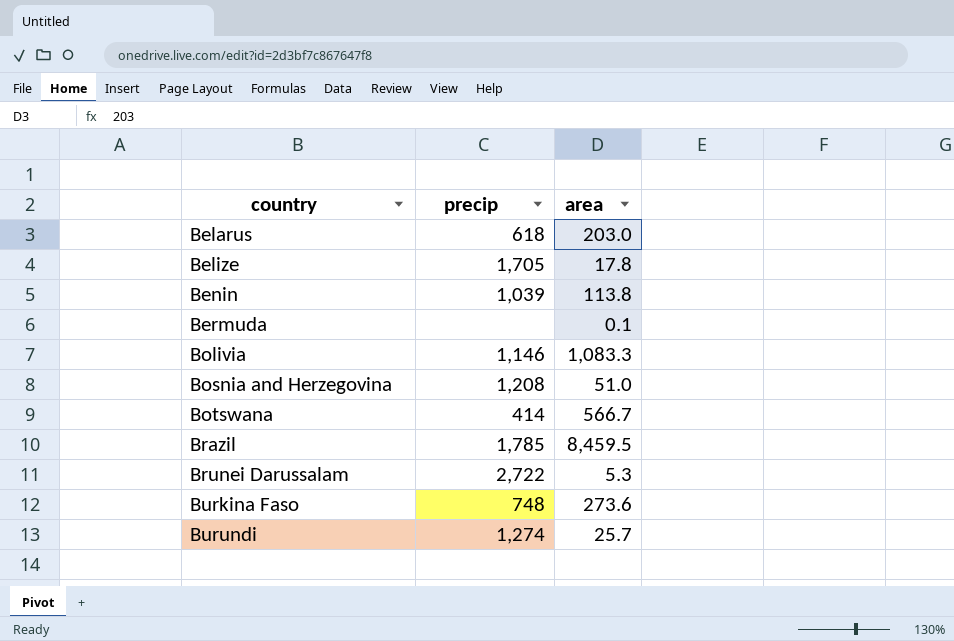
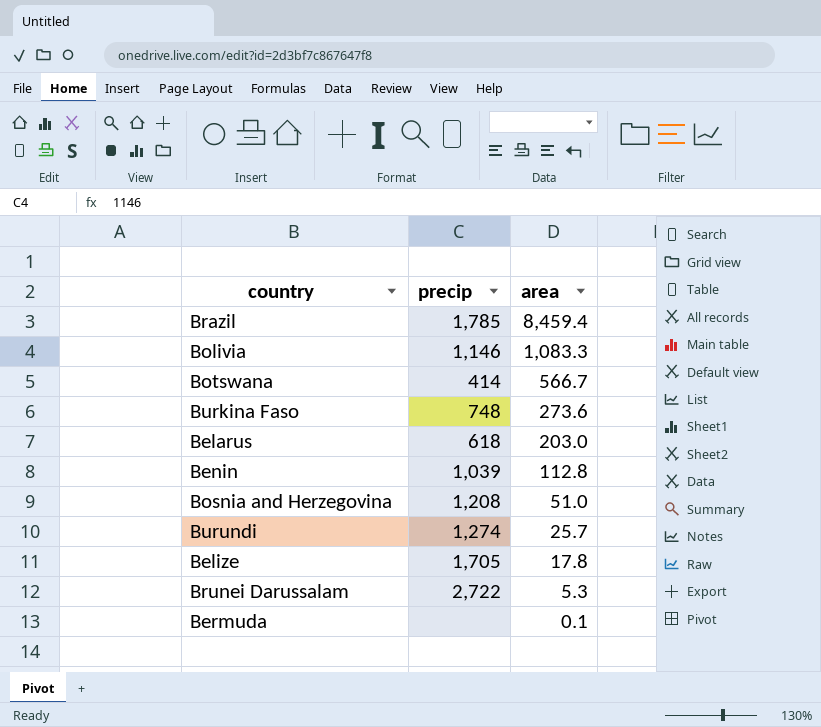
row order: country ascending -> area descending
Brazil | area: 8,459.5 -> 8,459.4
Benin | area: 113.8 -> 112.8

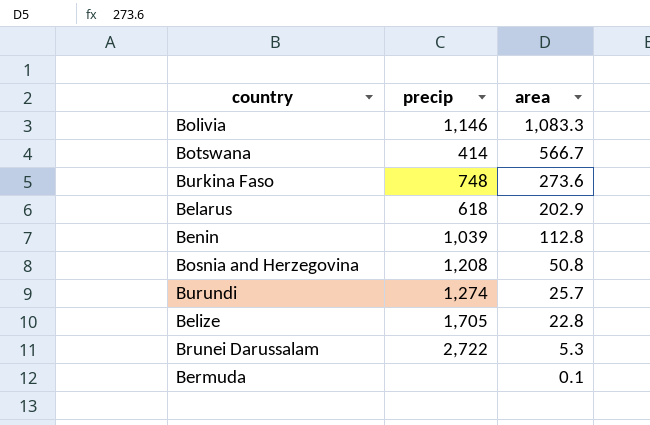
row Brazil: 1,785 | 8,459.4 -> none
Belarus | area: 203.0 -> 202.9
Bosnia and Herzegovina | area: 51.0 -> 50.8
Belize | area: 17.8 -> 22.8

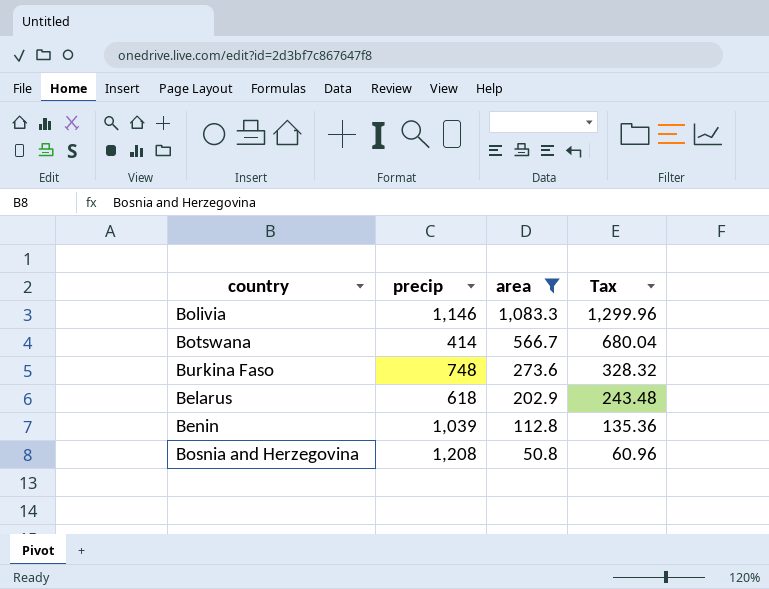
filter: none -> area >= 50.8
column Tax | formula: none -> [area] * 1.2

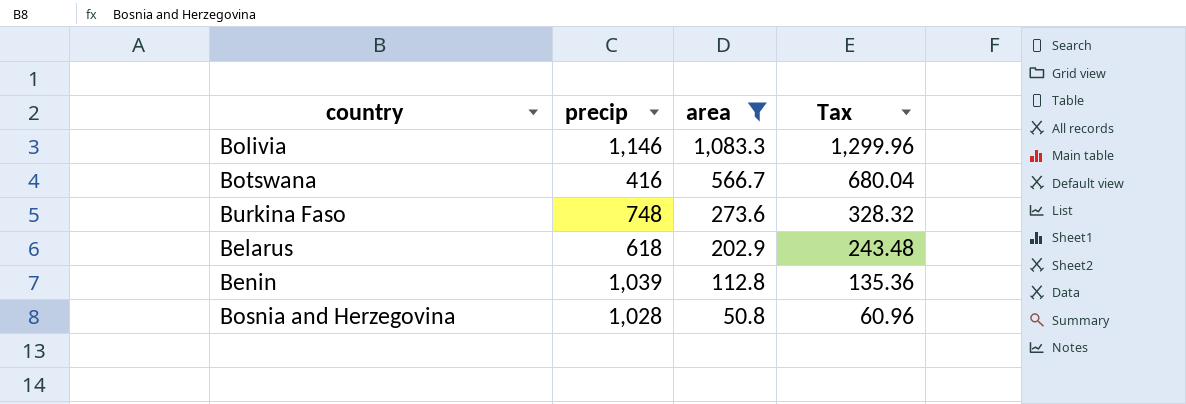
Botswana | precip: 414 -> 416
Bosnia and Herzegovina | precip: 1,208 -> 1,028

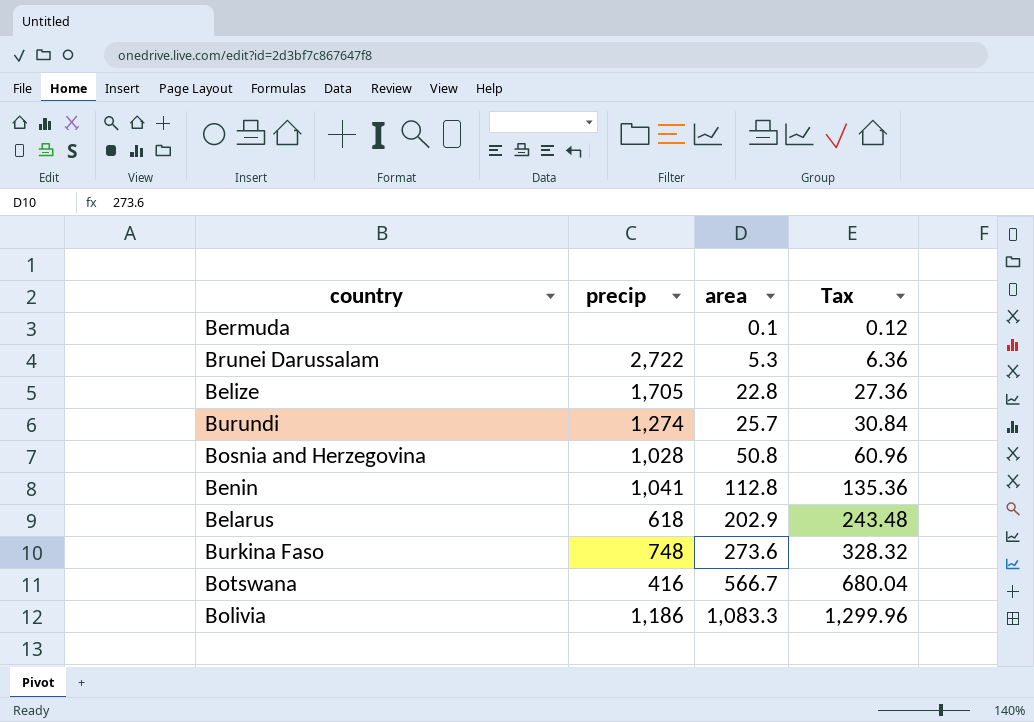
filter: area >= 50.8 -> none
row order: area descending -> area ascending
Benin | precip: 1,039 -> 1,041
Bolivia | precip: 1,146 -> 1,186

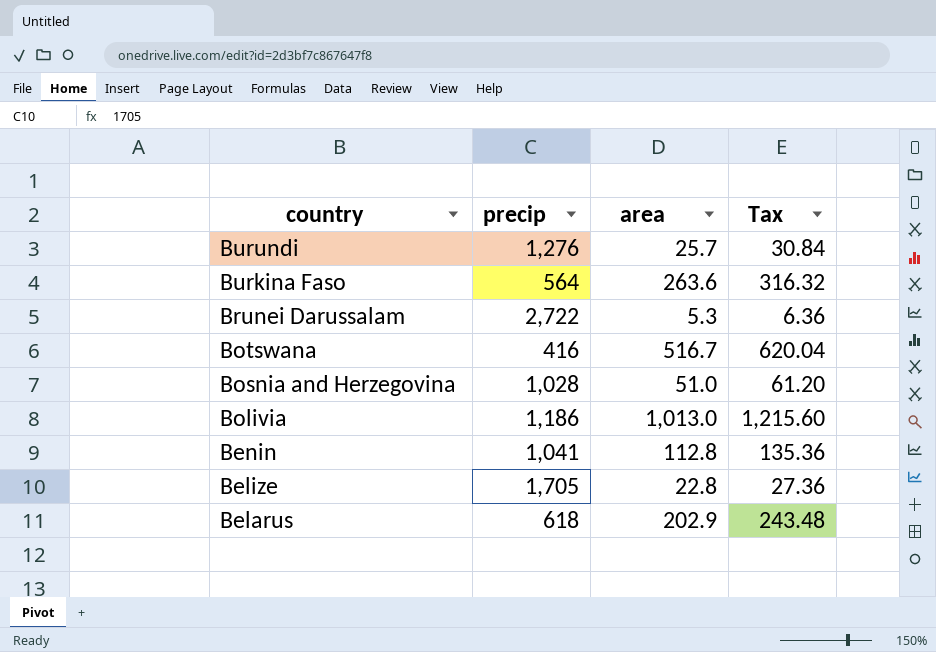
row order: area ascending -> country descending
row Bermuda: none | 0.1 | 0.12 -> none
Burundi | precip: 1,274 -> 1,276
Burkina Faso | precip: 748 -> 564
Burkina Faso | area: 273.6 -> 263.6
Burkina Faso | Tax: 328.32 -> 316.32
Botswana | area: 566.7 -> 516.7
Botswana | Tax: 680.04 -> 620.04
Bosnia and Herzegovina | area: 50.8 -> 51.0
Bosnia and Herzegovina | Tax: 60.96 -> 61.20
Bolivia | area: 1,083.3 -> 1,013.0
Bolivia | Tax: 1,299.96 -> 1,215.60

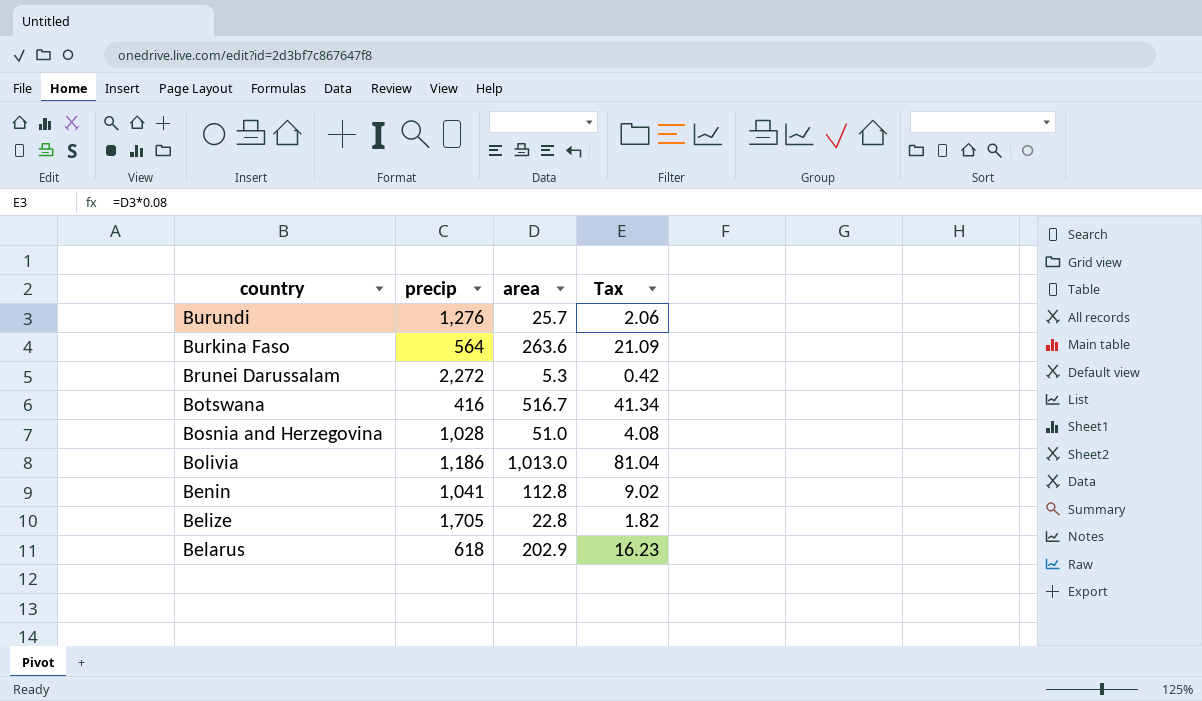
column Tax | formula: [area] * 1.2 -> [area] * 0.08
Brunei Darussalam | precip: 2,722 -> 2,272

